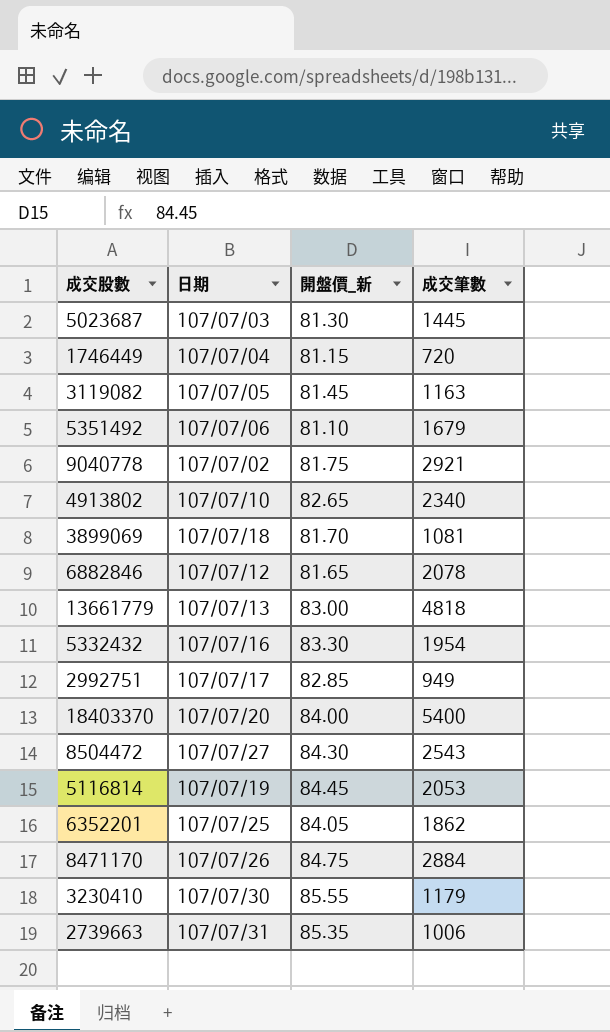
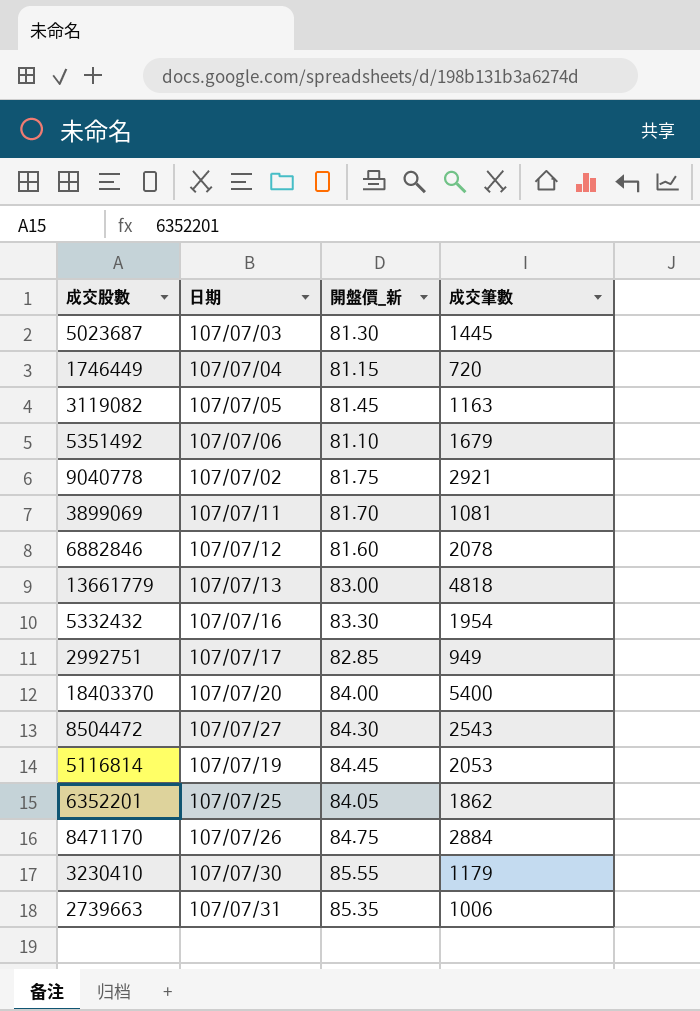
row 4913802: 107/07/10 | 82.65 | 2340 -> none
3899069 | 日期: 107/07/18 -> 107/07/11
6882846 | 開盤價_新: 81.65 -> 81.60

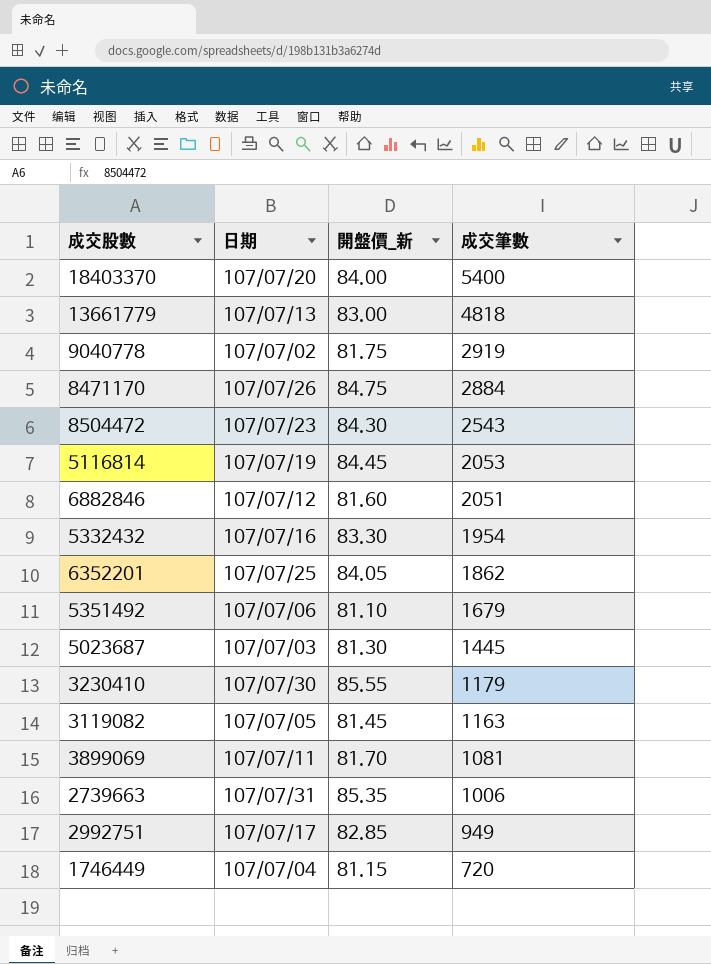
row order: none -> 成交筆數 descending
9040778 | 成交筆數: 2921 -> 2919
8504472 | 日期: 107/07/27 -> 107/07/23
6882846 | 成交筆數: 2078 -> 2051

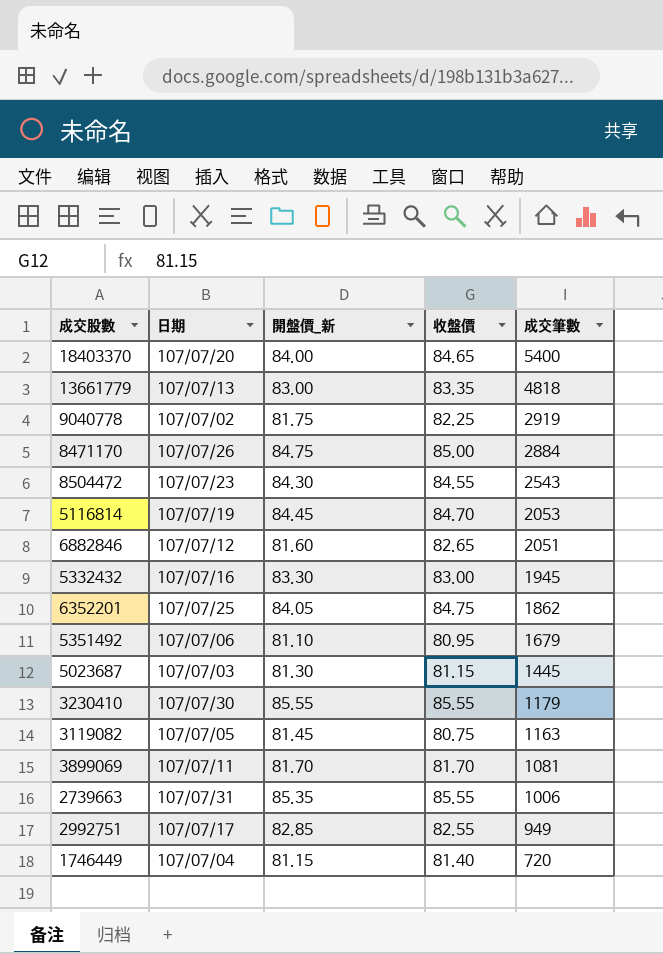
column 收盤價 | position: none -> 4
5332432 | 成交筆數: 1954 -> 1945

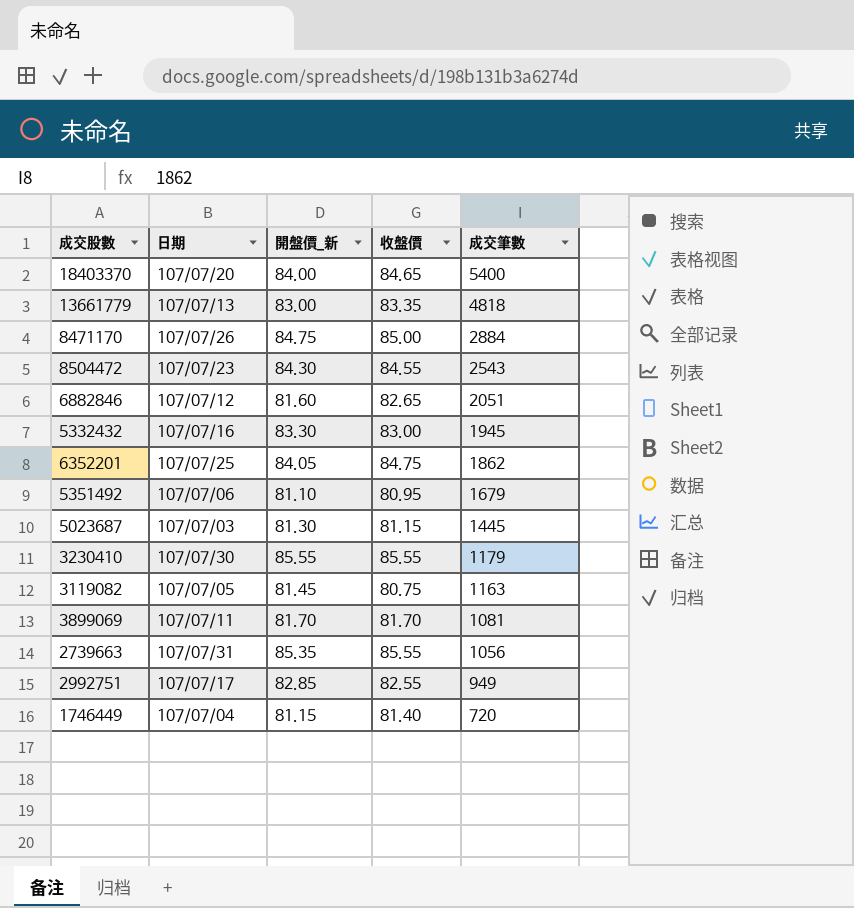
row 9040778: 107/07/02 | 81.75 | 82.25 | 2919 -> none
row 5116814: 107/07/19 | 84.45 | 84.70 | 2053 -> none
2739663 | 成交筆數: 1006 -> 1056

